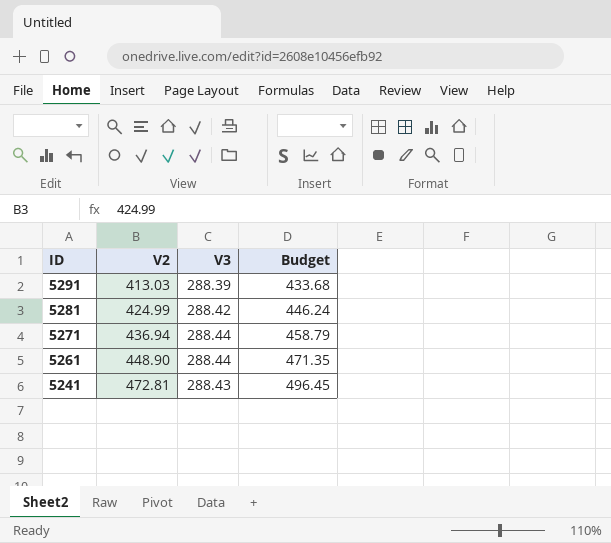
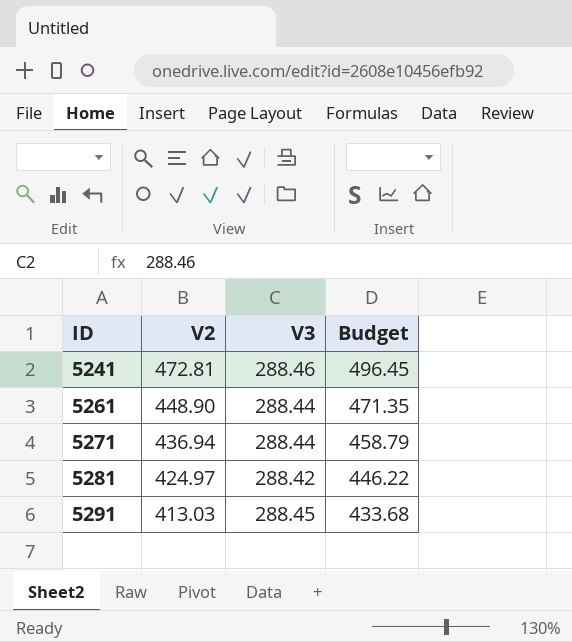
row order: ID descending -> ID ascending
5241 | V3: 288.43 -> 288.46
5281 | V2: 424.99 -> 424.97
5281 | Budget: 446.24 -> 446.22
5291 | V3: 288.39 -> 288.45

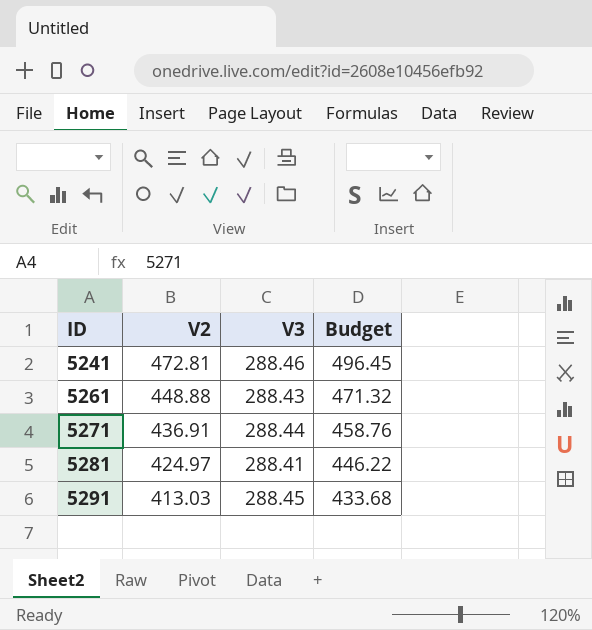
5261 | V2: 448.90 -> 448.88
5261 | V3: 288.44 -> 288.43
5261 | Budget: 471.35 -> 471.32
5271 | V2: 436.94 -> 436.91
5271 | Budget: 458.79 -> 458.76
5281 | V3: 288.42 -> 288.41

